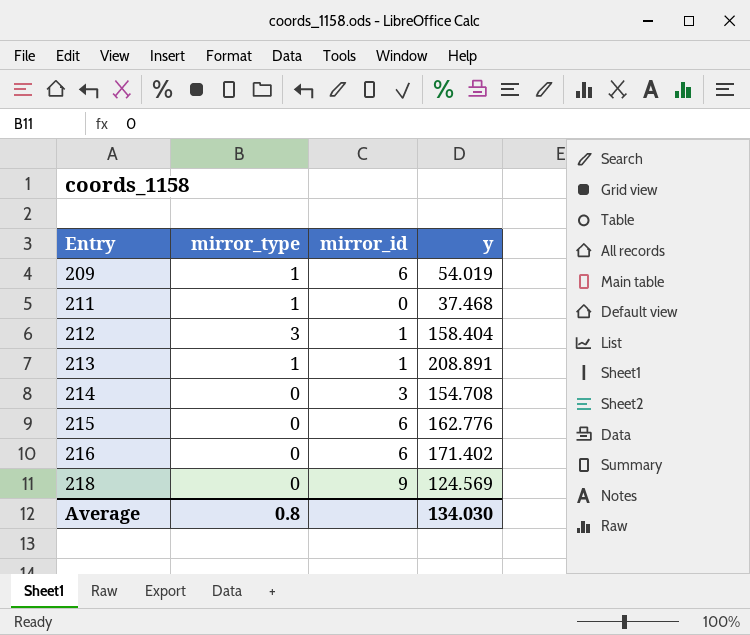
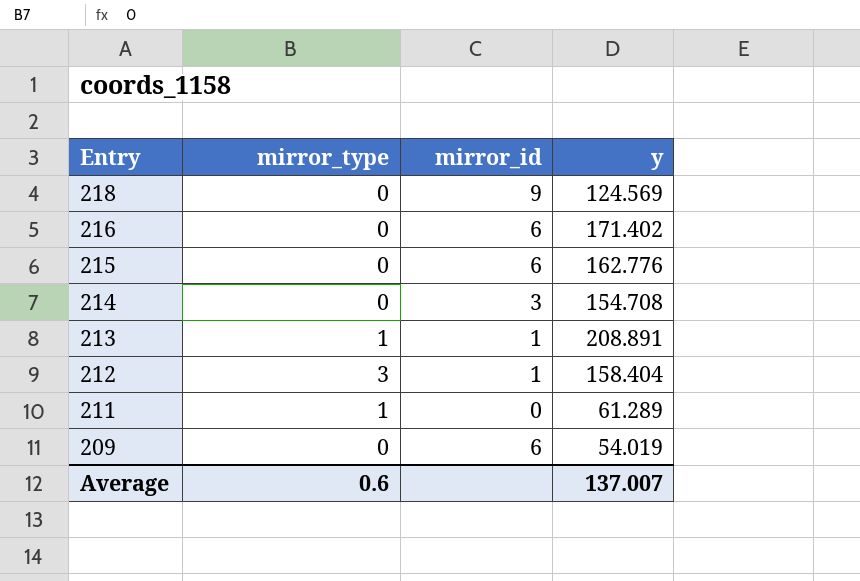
row order: Entry ascending -> Entry descending
211 | y: 37.468 -> 61.289
209 | mirror_type: 1 -> 0
Average | mirror_type: 0.8 -> 0.6
Average | y: 134.030 -> 137.007

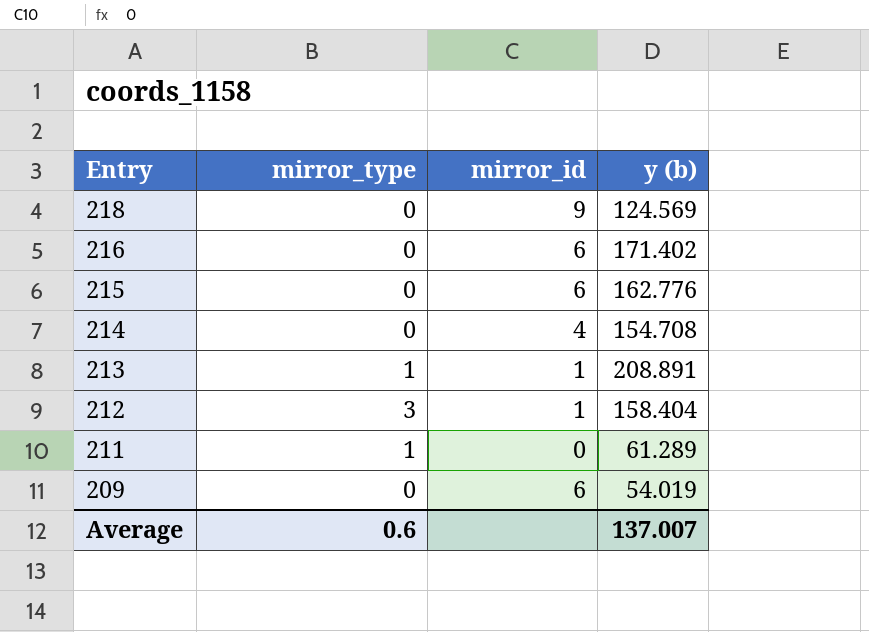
column name: y -> y (b)
214 | mirror_id: 3 -> 4

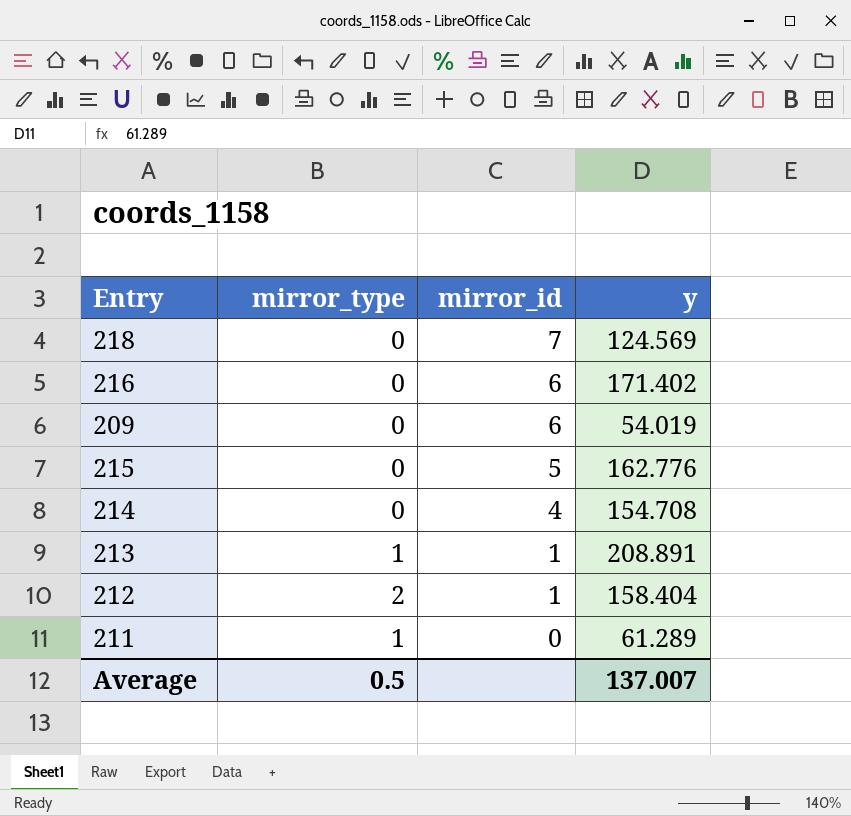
row order: Entry descending -> mirror_id descending
column name: y (b) -> y
218 | mirror_id: 9 -> 7
215 | mirror_id: 6 -> 5
212 | mirror_type: 3 -> 2
Average | mirror_type: 0.6 -> 0.5

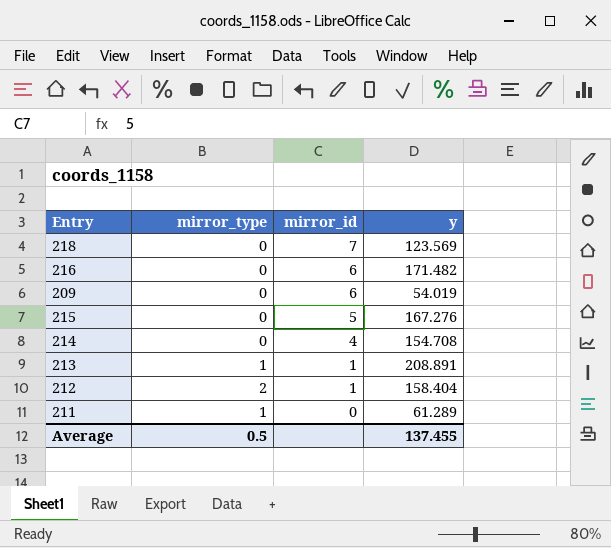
218 | y: 124.569 -> 123.569
216 | y: 171.402 -> 171.482
215 | y: 162.776 -> 167.276
Average | y: 137.007 -> 137.455

